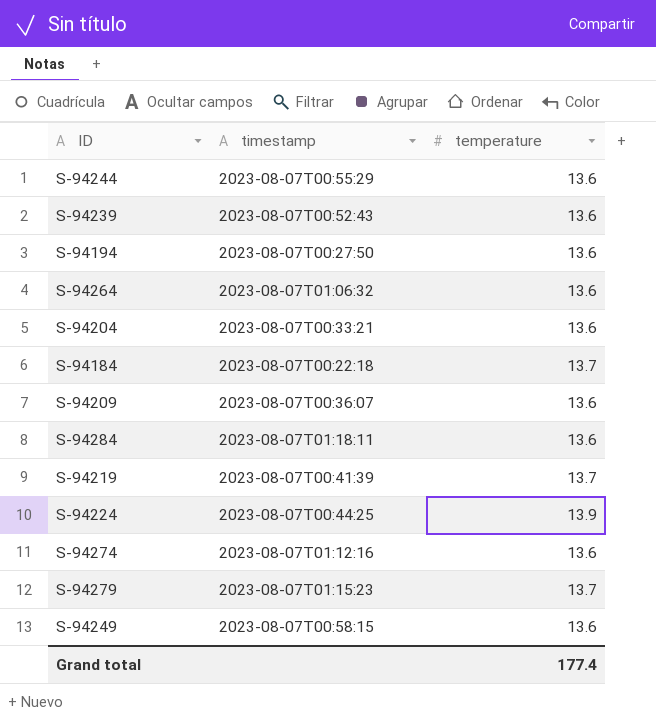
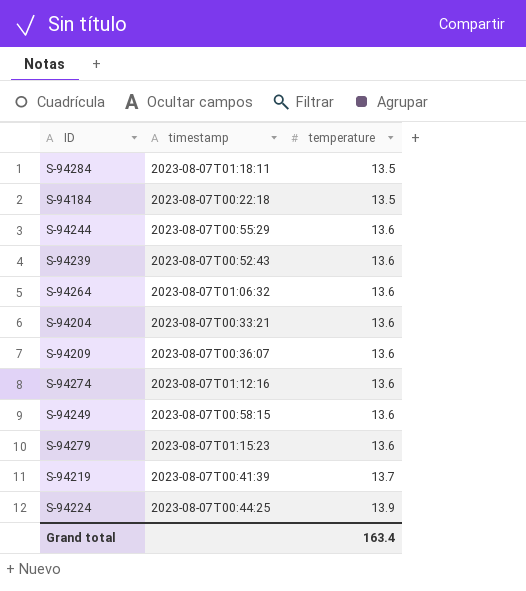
row order: none -> temperature ascending
row S-94194: 2023-08-07T00:27:50 | 13.6 -> none
S-94284 | temperature: 13.6 -> 13.5
S-94184 | temperature: 13.7 -> 13.5
S-94279 | temperature: 13.7 -> 13.6
Grand total | temperature: 177.4 -> 163.4

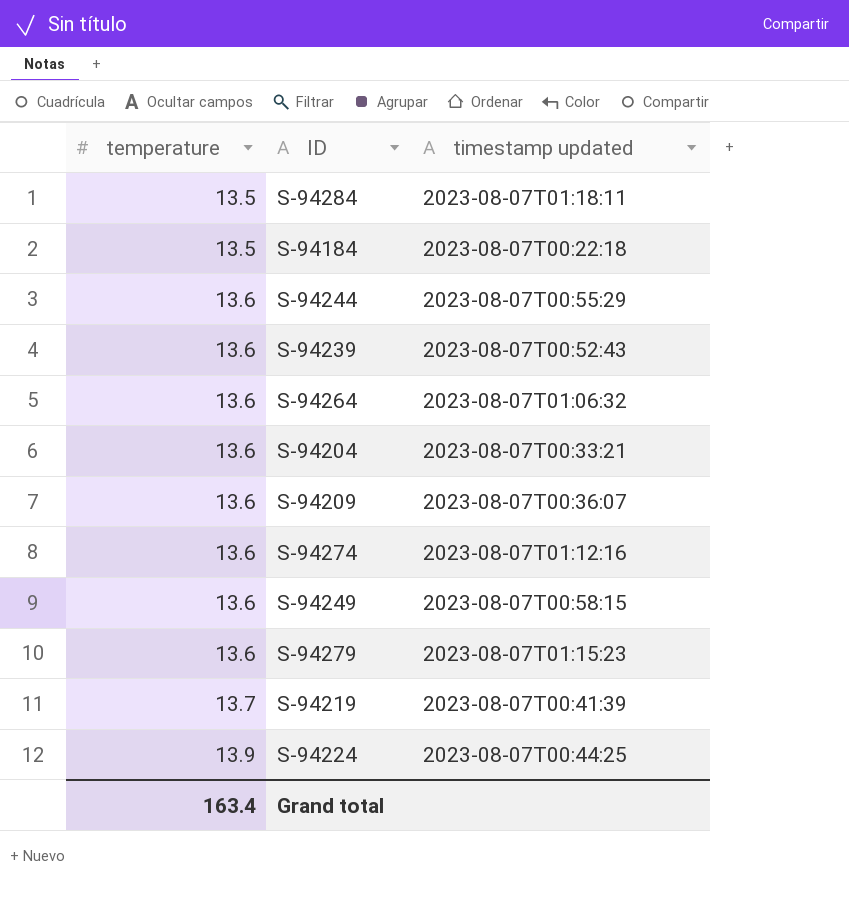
column temperature | position: 3 -> 1
column name: timestamp -> timestamp updated

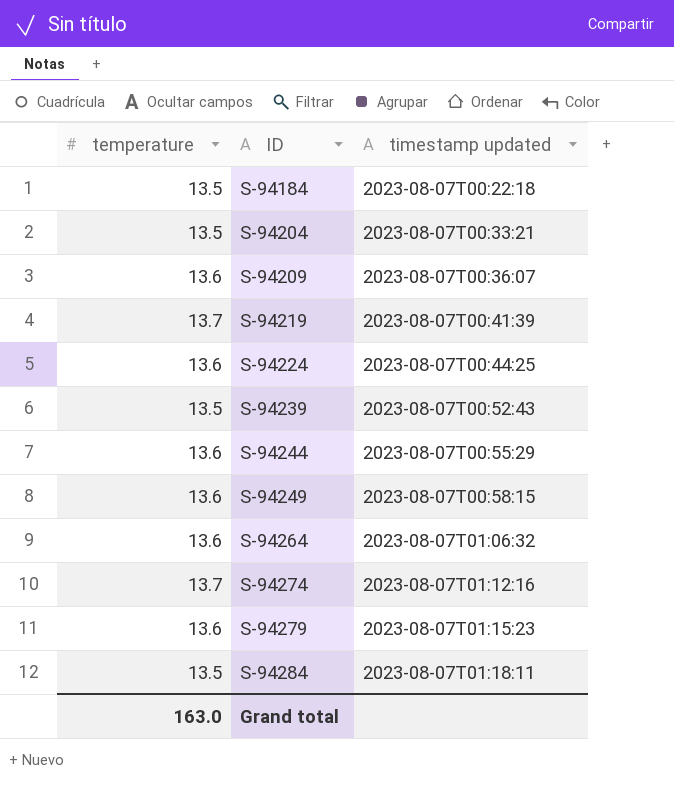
row order: temperature ascending -> ID ascending
S-94204 | temperature: 13.6 -> 13.5
S-94224 | temperature: 13.9 -> 13.6
S-94239 | temperature: 13.6 -> 13.5
S-94274 | temperature: 13.6 -> 13.7
Grand total | temperature: 163.4 -> 163.0

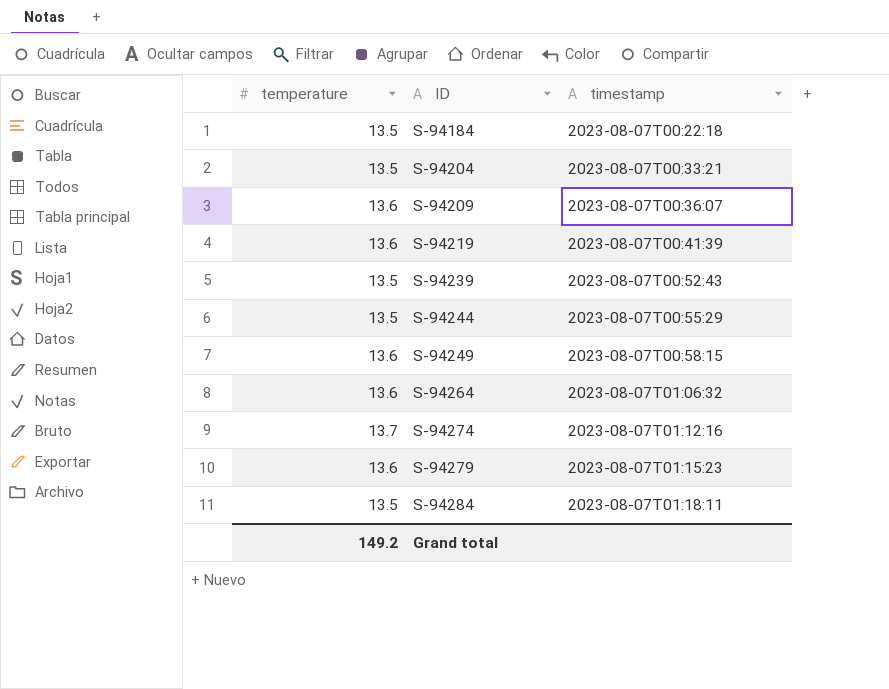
column name: timestamp updated -> timestamp
row S-94224: 13.6 | 2023-08-07T00:44:25 -> none
S-94219 | temperature: 13.7 -> 13.6
S-94244 | temperature: 13.6 -> 13.5
Grand total | temperature: 163.0 -> 149.2

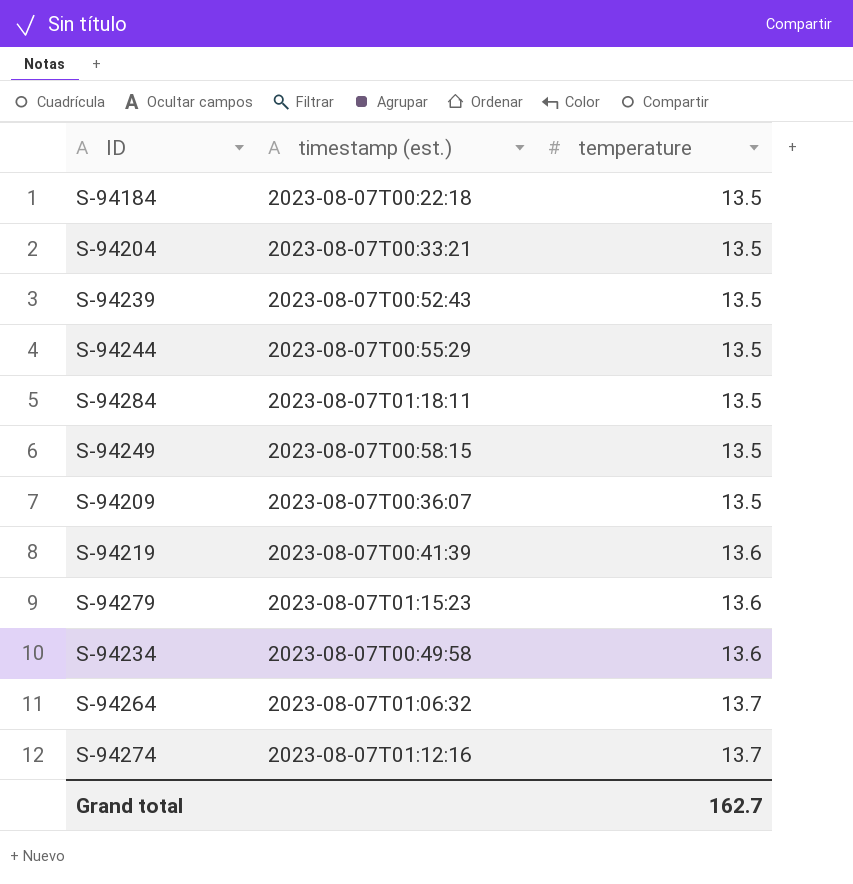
row order: ID ascending -> temperature ascending
column name: timestamp -> timestamp (est.)
column temperature | position: 1 -> 3
S-94249 | temperature: 13.6 -> 13.5
S-94209 | temperature: 13.6 -> 13.5
row S-94234: none -> 2023-08-07T00:49:58 | 13.6
S-94264 | temperature: 13.6 -> 13.7
Grand total | temperature: 149.2 -> 162.7

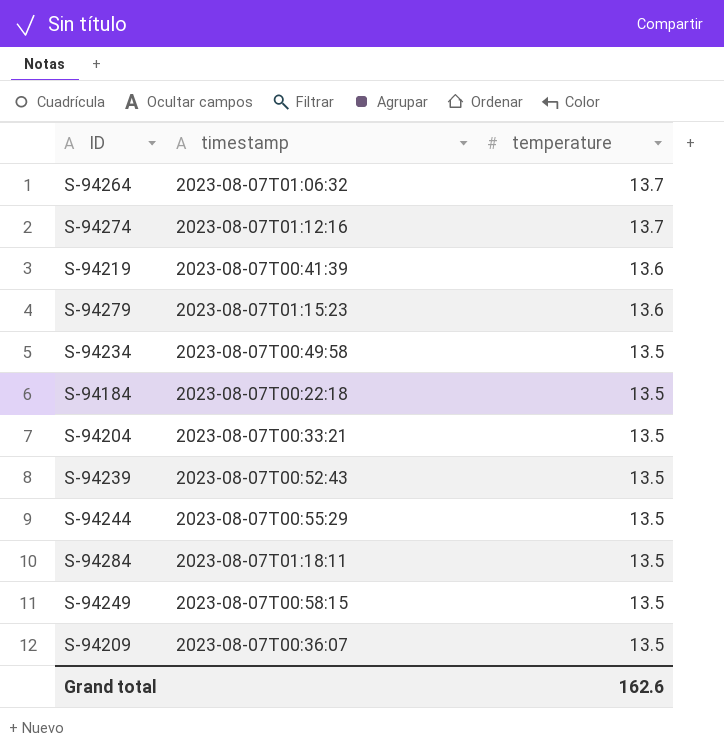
row order: temperature ascending -> temperature descending
column name: timestamp (est.) -> timestamp
S-94234 | temperature: 13.6 -> 13.5
Grand total | temperature: 162.7 -> 162.6

